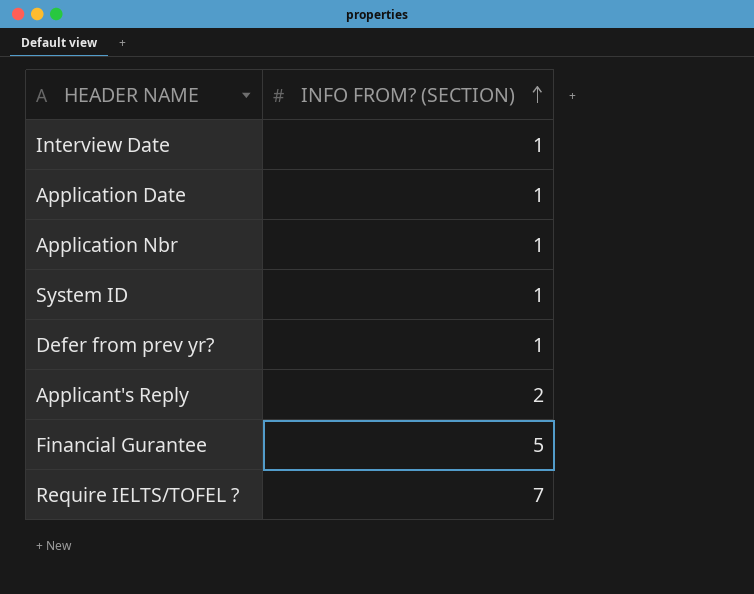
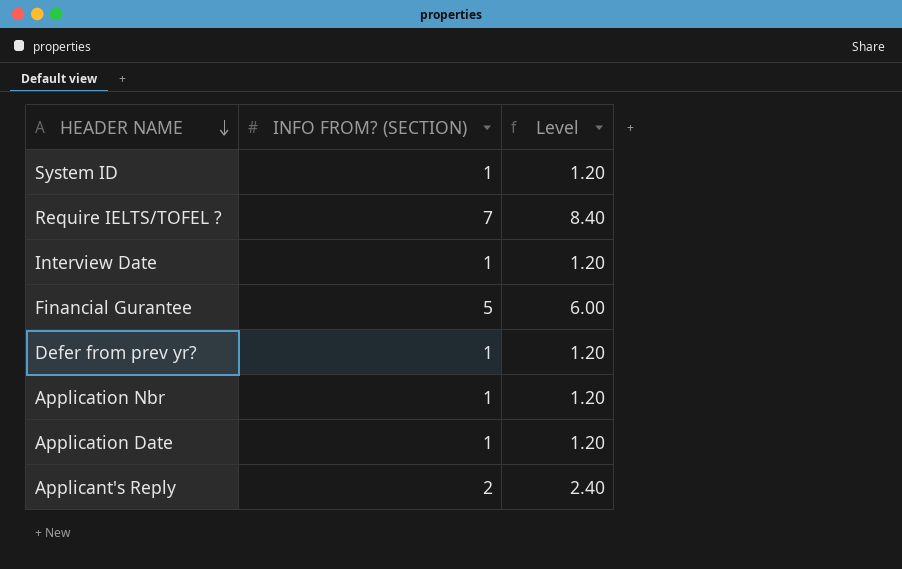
row order: INFO FROM? (SECTION) ascending -> HEADER NAME descending
column Level | formula: none -> [INFO FROM? (SECTION)] * 1.2

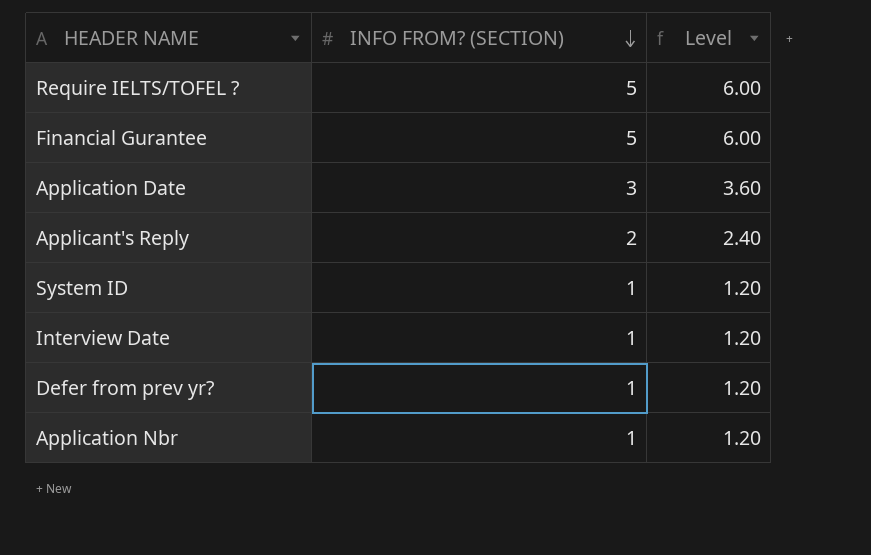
row order: HEADER NAME descending -> INFO FROM? (SECTION) descending
Require IELTS/TOFEL ? | INFO FROM? (SECTION): 7 -> 5
Require IELTS/TOFEL ? | Level: 8.40 -> 6.00
Application Date | INFO FROM? (SECTION): 1 -> 3
Application Date | Level: 1.20 -> 3.60

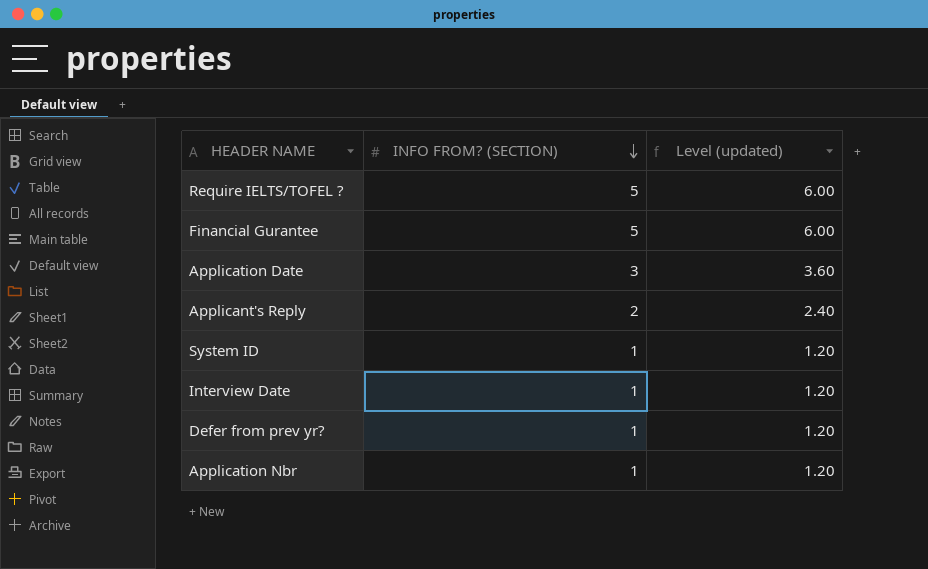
column name: Level -> Level (updated)

